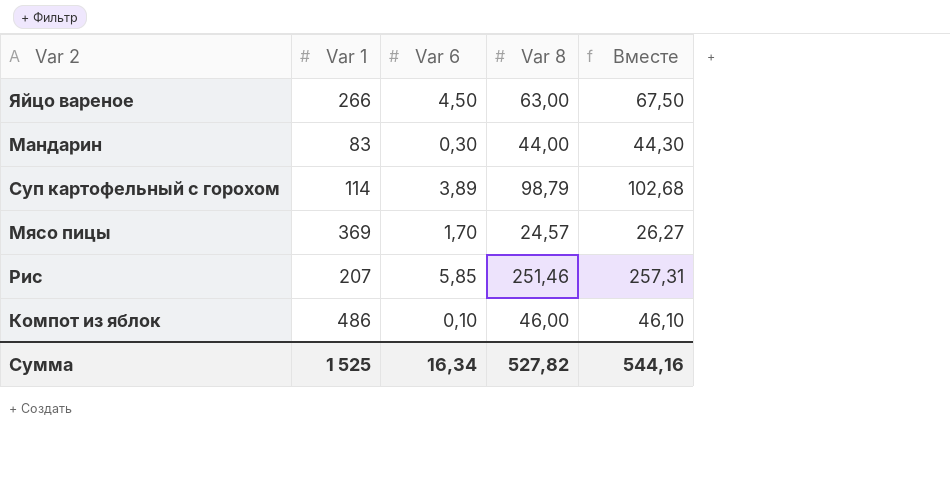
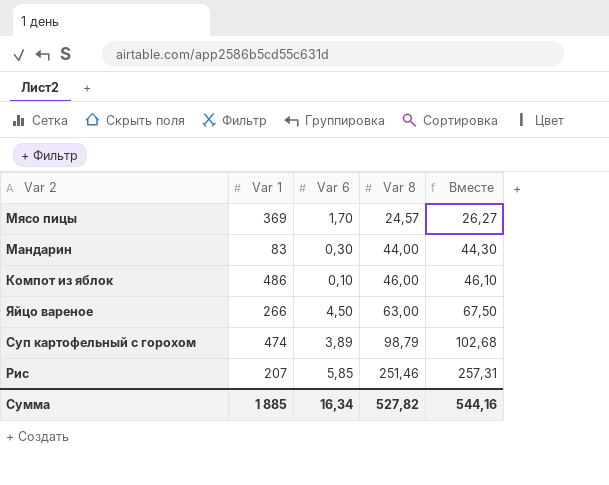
row order: none -> Var 8 ascending
Суп картофельный с горохом | Var 1: 114 -> 474
Сумма | Var 1: 1 525 -> 1 885

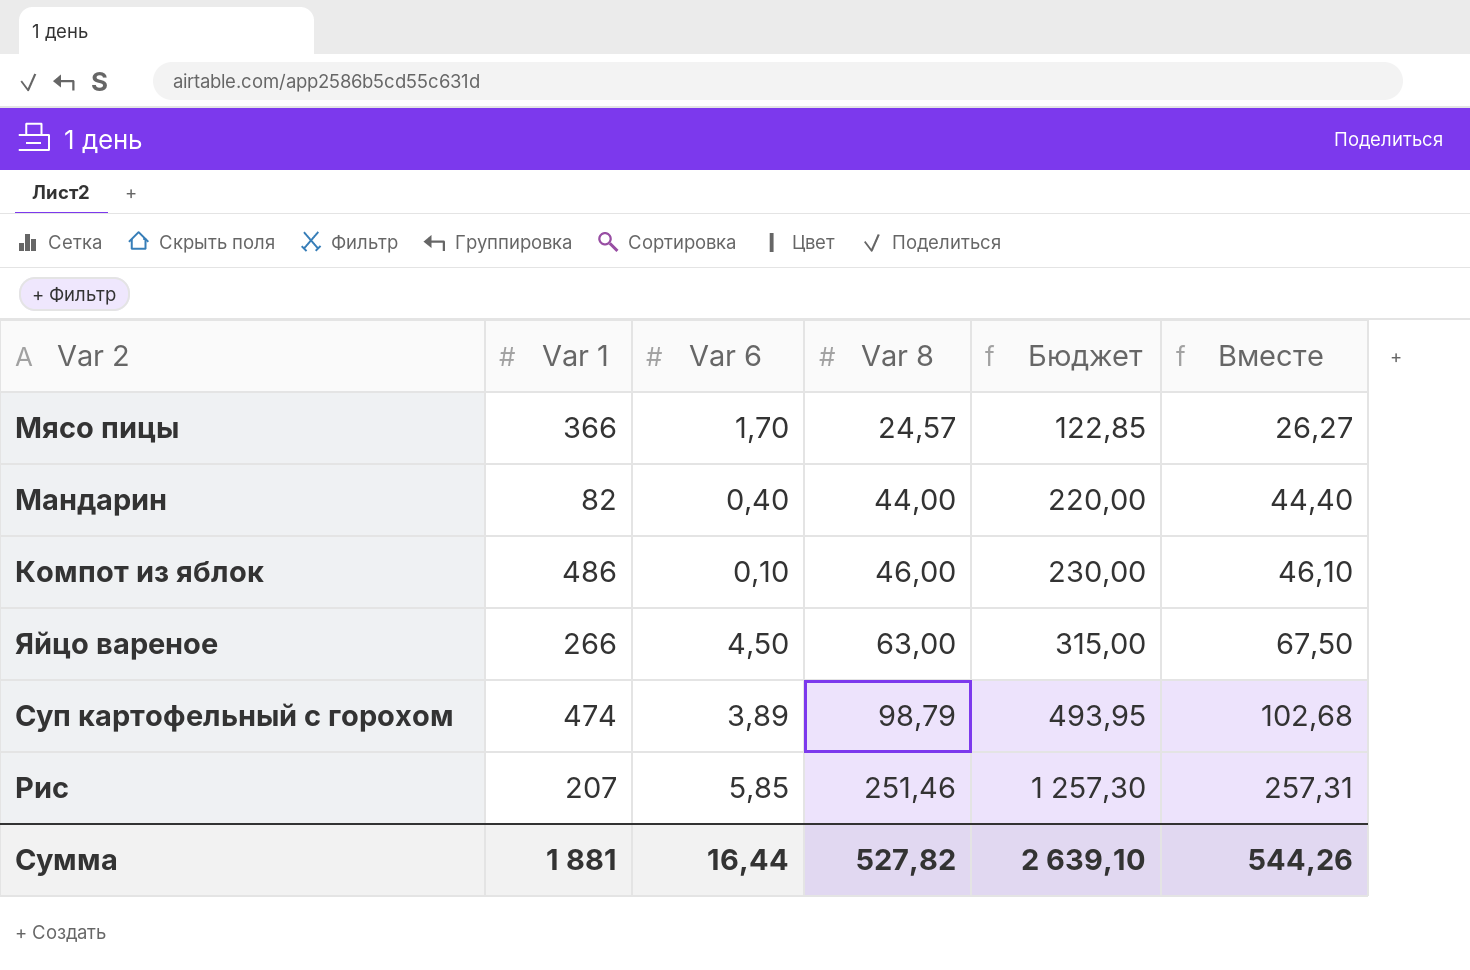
column Бюджет | formula: none -> [Var 8] * 5
Мясо пицы | Var 1: 369 -> 366
Мандарин | Var 1: 83 -> 82
Мандарин | Var 6: 0,30 -> 0,40
Мандарин | Вместе: 44,30 -> 44,40
Сумма | Var 1: 1 885 -> 1 881
Сумма | Var 6: 16,34 -> 16,44
Сумма | Вместе: 544,16 -> 544,26

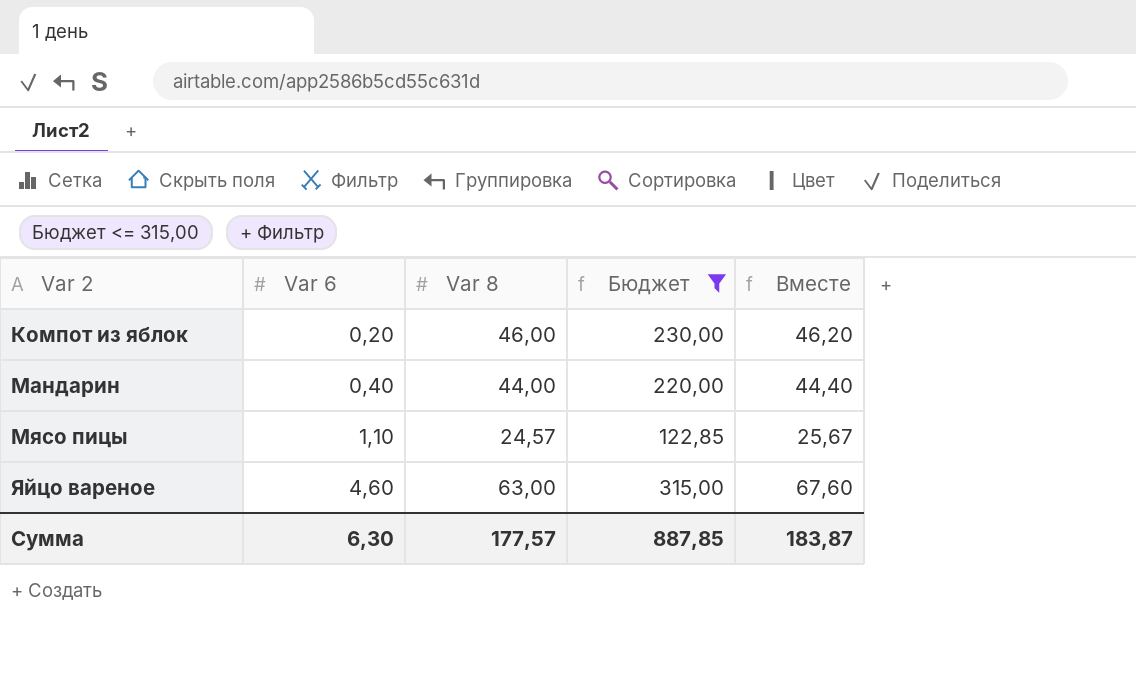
filter: none -> Бюджет <= 315,00
row order: Var 8 ascending -> Var 2 ascending
column Var 1 | position: 2 -> none
Компот из яблок | Var 6: 0,10 -> 0,20
Компот из яблок | Вместе: 46,10 -> 46,20
Мясо пицы | Var 6: 1,70 -> 1,10
Мясо пицы | Вместе: 26,27 -> 25,67
Яйцо вареное | Var 6: 4,50 -> 4,60
Яйцо вареное | Вместе: 67,50 -> 67,60
Сумма | Var 6: 16,44 -> 6,30
Сумма | Var 8: 527,82 -> 177,57
Сумма | Бюджет: 2 639,10 -> 887,85
Сумма | Вместе: 544,26 -> 183,87

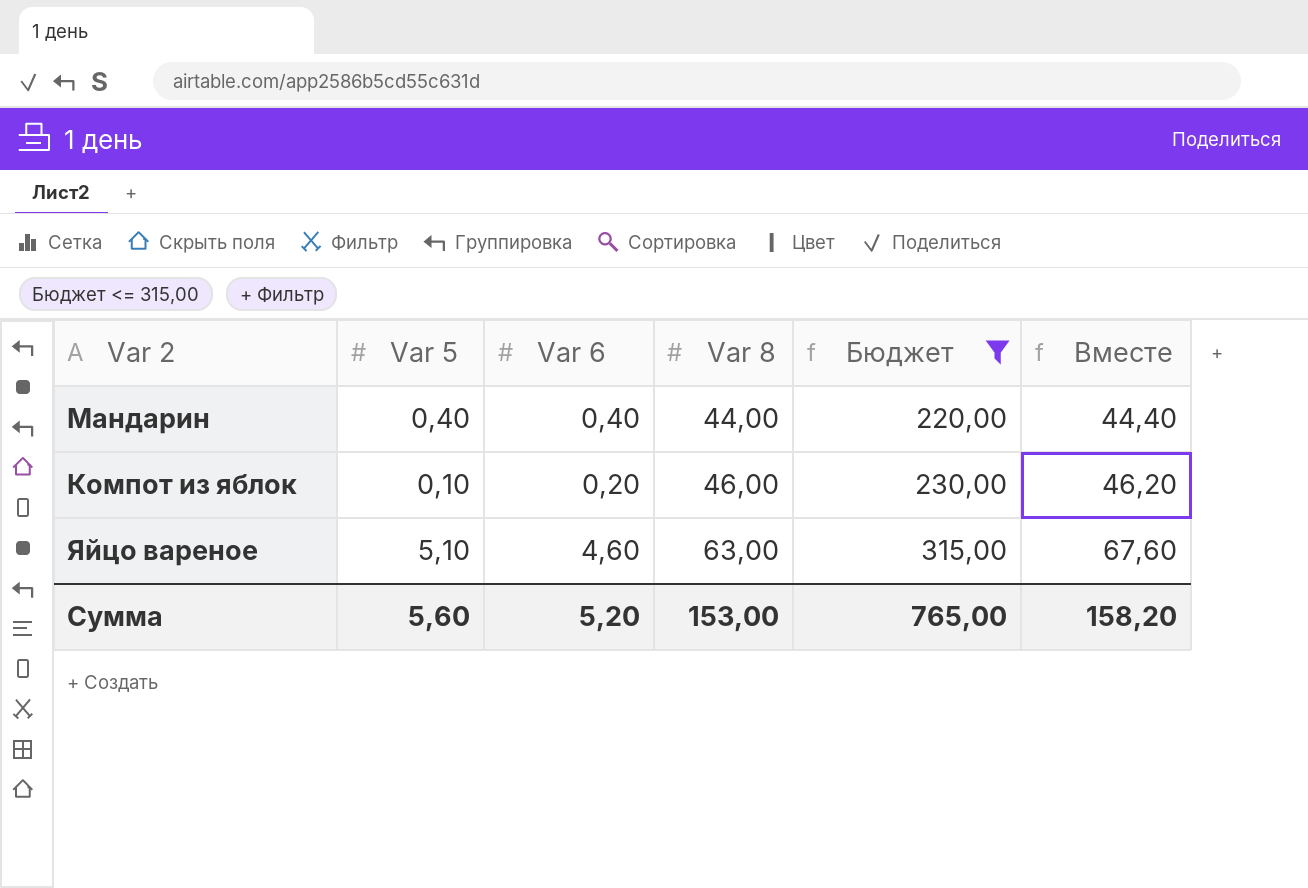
row order: Var 2 ascending -> Var 8 ascending
column Var 5 | position: none -> 2
row Мясо пицы: 1,10 | 24,57 | 122,85 | 25,67 -> none
Сумма | Var 6: 6,30 -> 5,20
Сумма | Var 8: 177,57 -> 153,00
Сумма | Бюджет: 887,85 -> 765,00
Сумма | Вместе: 183,87 -> 158,20

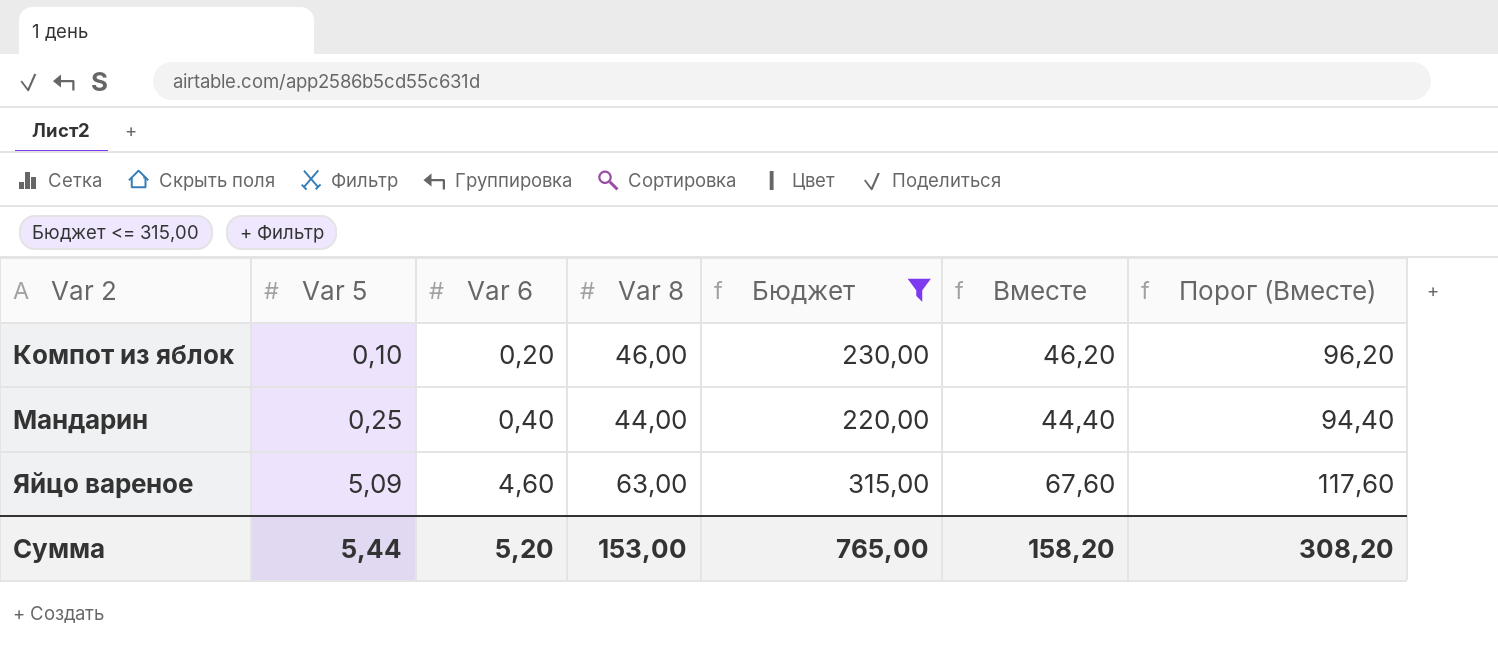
row order: Var 8 ascending -> Var 2 ascending
column Порог (Вместе) | formula: none -> [Вместе] + 50
Мандарин | Var 5: 0,40 -> 0,25
Яйцо вареное | Var 5: 5,10 -> 5,09
Сумма | Var 5: 5,60 -> 5,44

